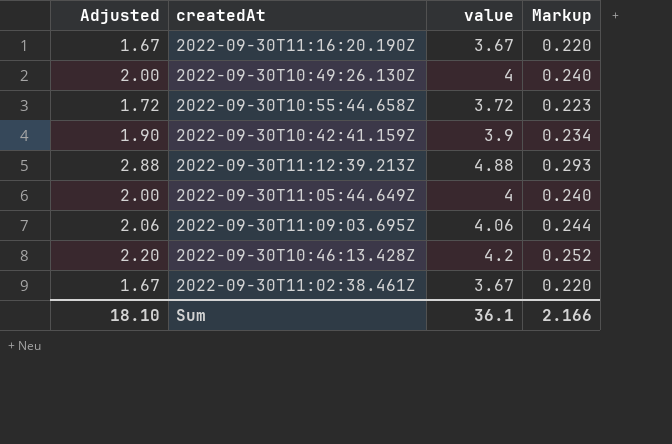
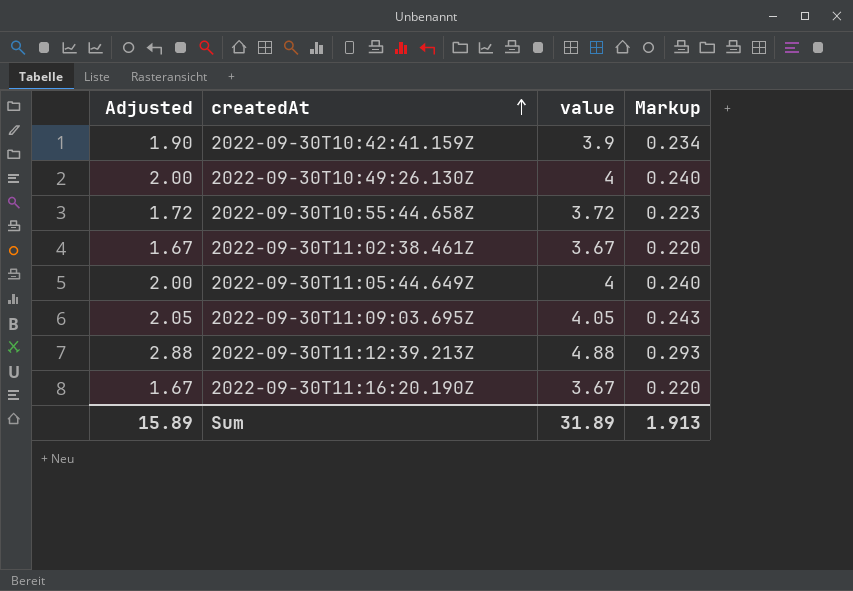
row order: none -> createdAt ascending
row 2022-09-30T10:46:13.428Z: 2.20 | 4.2 | 0.252 -> none
2022-09-30T11:09:03.695Z | Adjusted: 2.06 -> 2.05
2022-09-30T11:09:03.695Z | value: 4.06 -> 4.05
2022-09-30T11:09:03.695Z | Markup: 0.244 -> 0.243
Sum | Adjusted: 18.10 -> 15.89
Sum | value: 36.1 -> 31.89
Sum | Markup: 2.166 -> 1.913

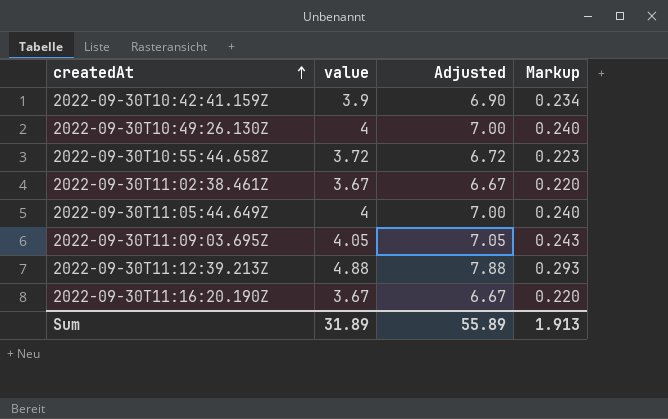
column Adjusted | formula: [value] - 2 -> [value] + 3
column Adjusted | position: 1 -> 3
Sum | Adjusted: 15.89 -> 55.89

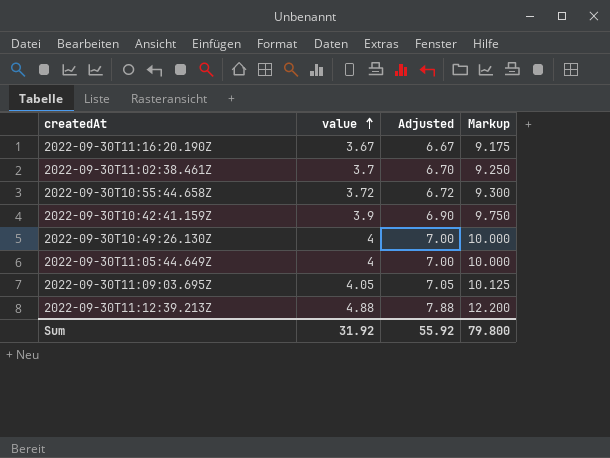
row order: createdAt ascending -> value ascending
column Markup | formula: [value] * 0.06 -> [value] * 2.5
2022-09-30T11:02:38.461Z | value: 3.67 -> 3.7
2022-09-30T11:02:38.461Z | Adjusted: 6.67 -> 6.70
Sum | value: 31.89 -> 31.92
Sum | Adjusted: 55.89 -> 55.92
Sum | Markup: 1.913 -> 79.800

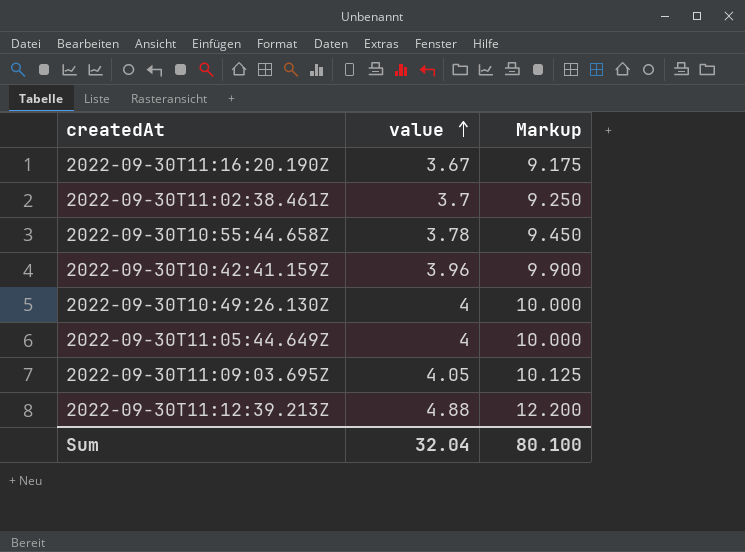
column Adjusted | formula: [value] + 3 -> none
2022-09-30T10:55:44.658Z | value: 3.72 -> 3.78
2022-09-30T10:55:44.658Z | Markup: 9.300 -> 9.450
2022-09-30T10:42:41.159Z | value: 3.9 -> 3.96
2022-09-30T10:42:41.159Z | Markup: 9.750 -> 9.900
Sum | value: 31.92 -> 32.04
Sum | Markup: 79.800 -> 80.100

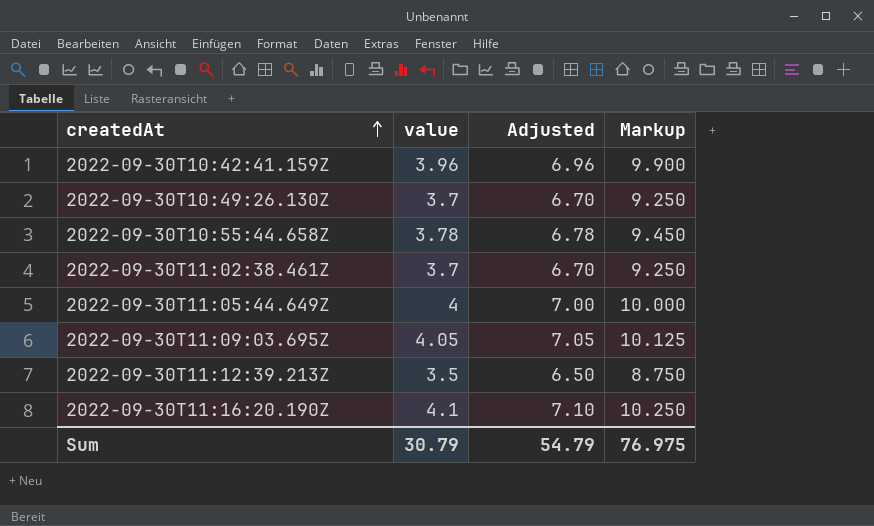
row order: value ascending -> createdAt ascending
column Adjusted | formula: none -> [value] + 3
2022-09-30T10:49:26.130Z | value: 4 -> 3.7
2022-09-30T10:49:26.130Z | Markup: 10.000 -> 9.250
2022-09-30T11:12:39.213Z | value: 4.88 -> 3.5
2022-09-30T11:12:39.213Z | Markup: 12.200 -> 8.750
2022-09-30T11:16:20.190Z | value: 3.67 -> 4.1
2022-09-30T11:16:20.190Z | Markup: 9.175 -> 10.250
Sum | value: 32.04 -> 30.79
Sum | Markup: 80.100 -> 76.975

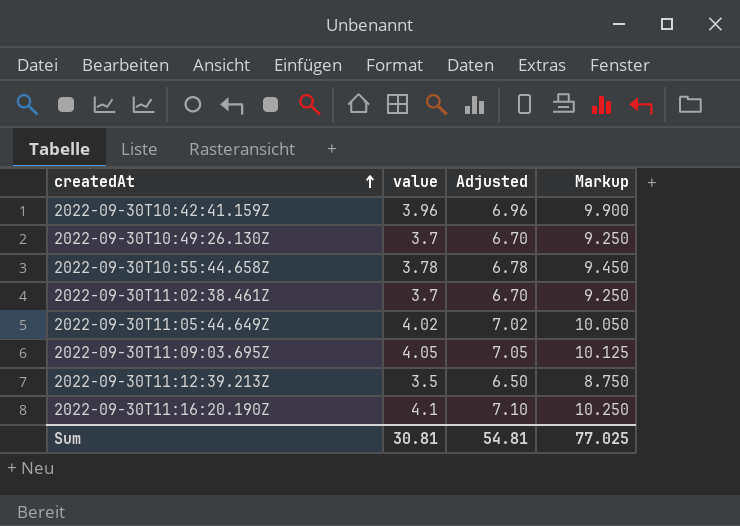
2022-09-30T11:05:44.649Z | value: 4 -> 4.02
2022-09-30T11:05:44.649Z | Adjusted: 7.00 -> 7.02
2022-09-30T11:05:44.649Z | Markup: 10.000 -> 10.050
Sum | value: 30.79 -> 30.81
Sum | Adjusted: 54.79 -> 54.81
Sum | Markup: 76.975 -> 77.025

